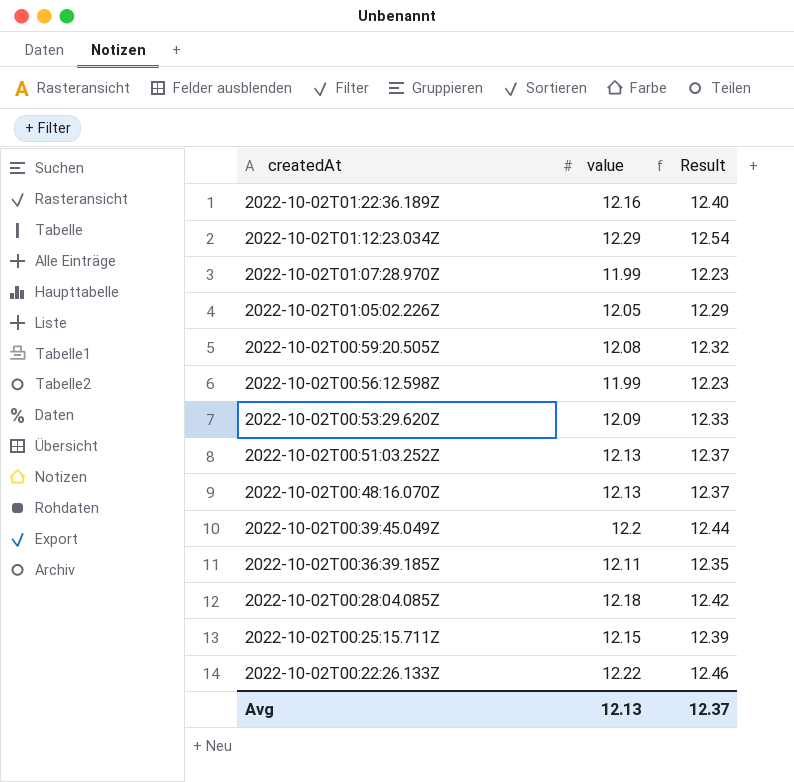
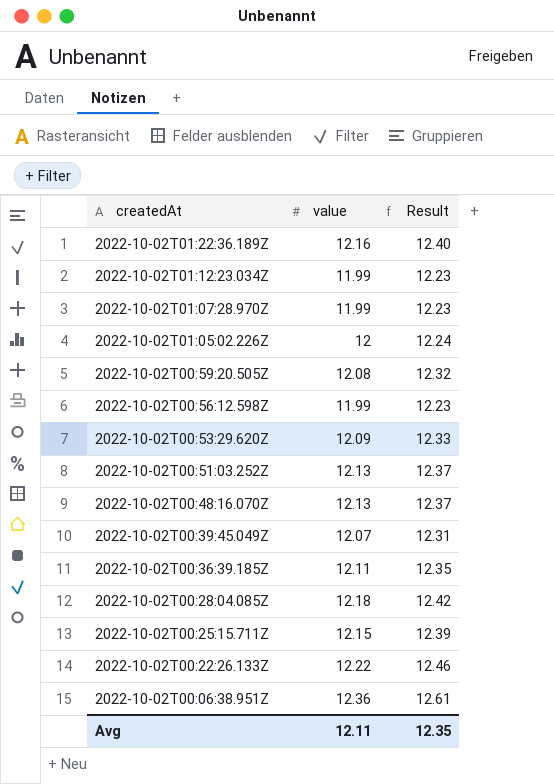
2022-10-02T01:12:23.034Z | value: 12.29 -> 11.99
2022-10-02T01:12:23.034Z | Result: 12.54 -> 12.23
2022-10-02T01:05:02.226Z | value: 12.05 -> 12
2022-10-02T01:05:02.226Z | Result: 12.29 -> 12.24
2022-10-02T00:39:45.049Z | value: 12.2 -> 12.07
2022-10-02T00:39:45.049Z | Result: 12.44 -> 12.31
row 2022-10-02T00:06:38.951Z: none -> 12.36 | 12.61
Avg | value: 12.13 -> 12.11
Avg | Result: 12.37 -> 12.35

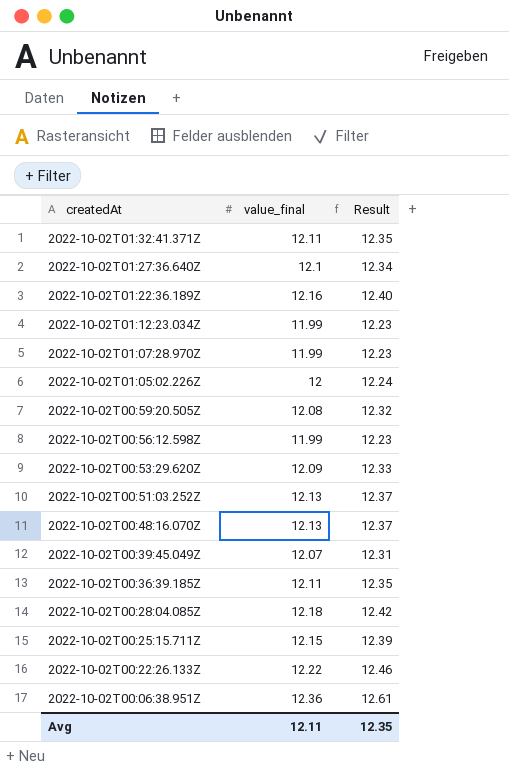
column name: value -> value_final
row 2022-10-02T01:32:41.371Z: none -> 12.11 | 12.35
row 2022-10-02T01:27:36.640Z: none -> 12.1 | 12.34

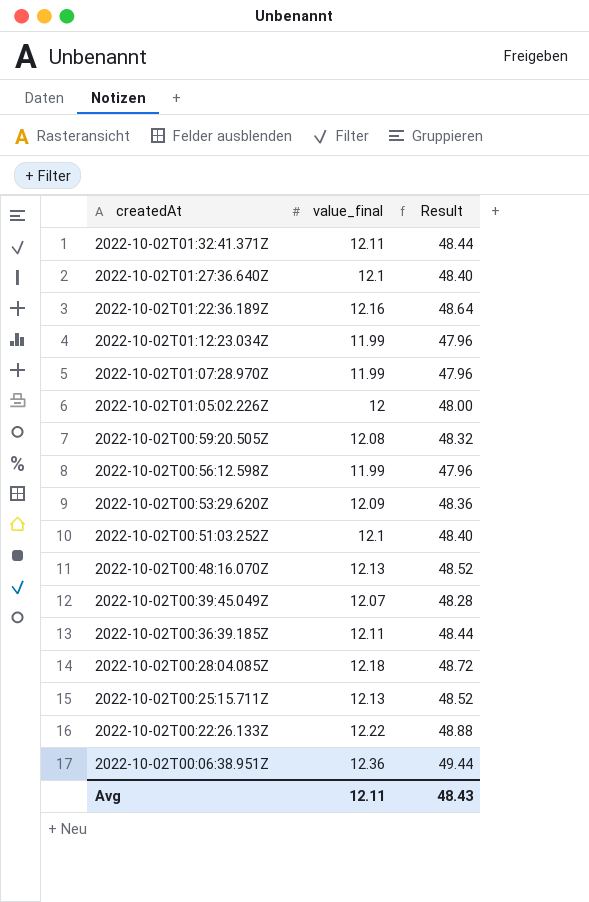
column Result | formula: [value_final] * 1.02 -> [value_final] * 4
2022-10-02T00:51:03.252Z | value_final: 12.13 -> 12.1
2022-10-02T00:25:15.711Z | value_final: 12.15 -> 12.13
Avg | Result: 12.35 -> 48.43

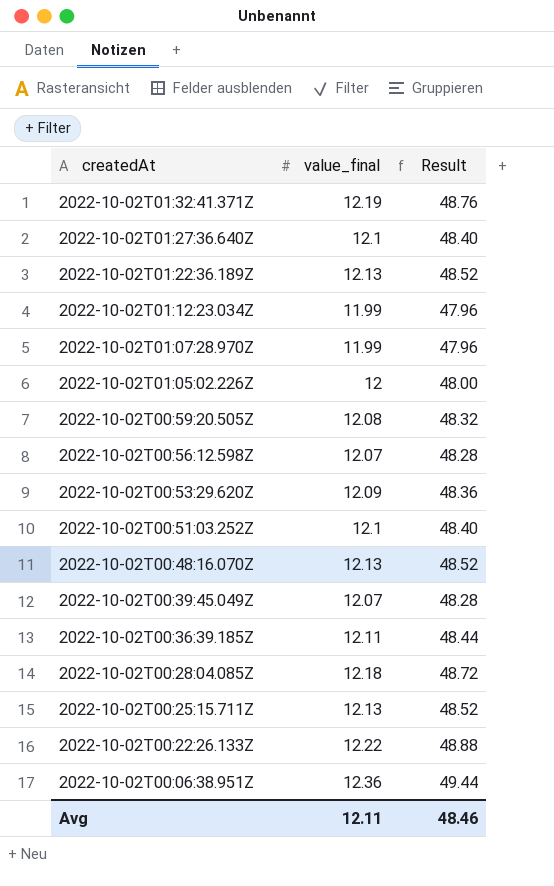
2022-10-02T01:32:41.371Z | value_final: 12.11 -> 12.19
2022-10-02T01:32:41.371Z | Result: 48.44 -> 48.76
2022-10-02T01:22:36.189Z | value_final: 12.16 -> 12.13
2022-10-02T01:22:36.189Z | Result: 48.64 -> 48.52
2022-10-02T00:56:12.598Z | value_final: 11.99 -> 12.07
2022-10-02T00:56:12.598Z | Result: 47.96 -> 48.28
Avg | Result: 48.43 -> 48.46

